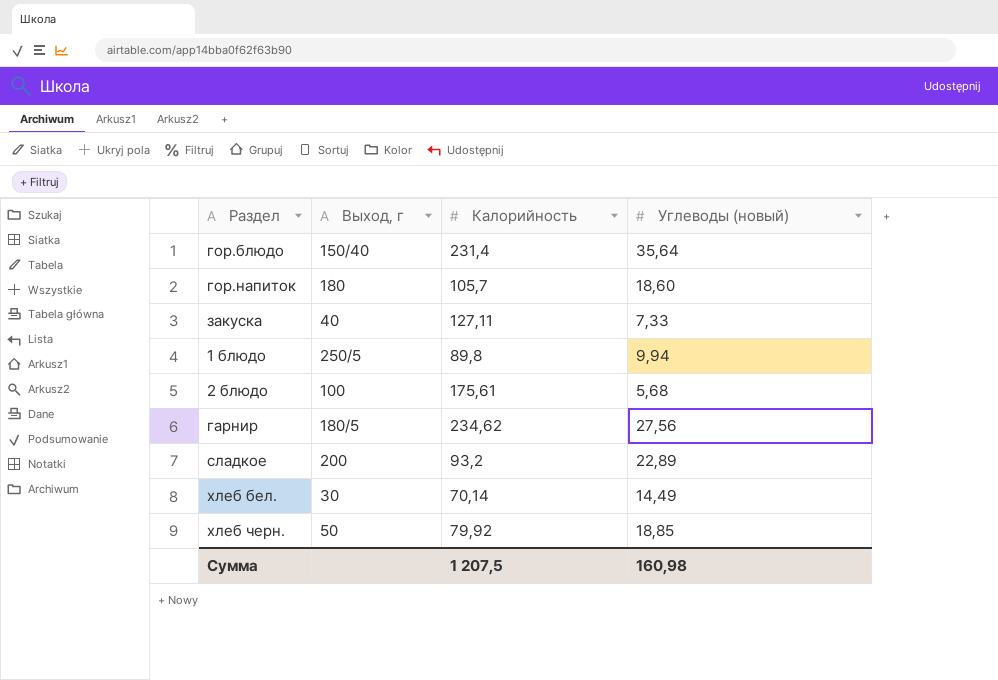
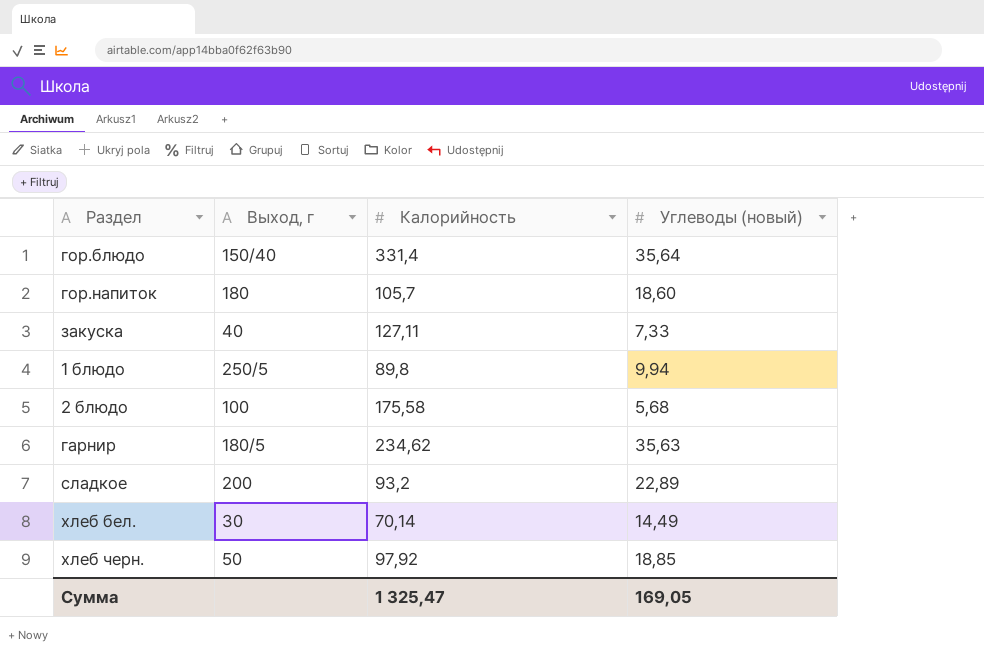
гор.блюдо | Калорийность: 231,4 -> 331,4
2 блюдо | Калорийность: 175,61 -> 175,58
гарнир | Углеводы (новый): 27,56 -> 35,63
хлеб черн. | Калорийность: 79,92 -> 97,92
Сумма | Калорийность: 1 207,5 -> 1 325,47
Сумма | Углеводы (новый): 160,98 -> 169,05

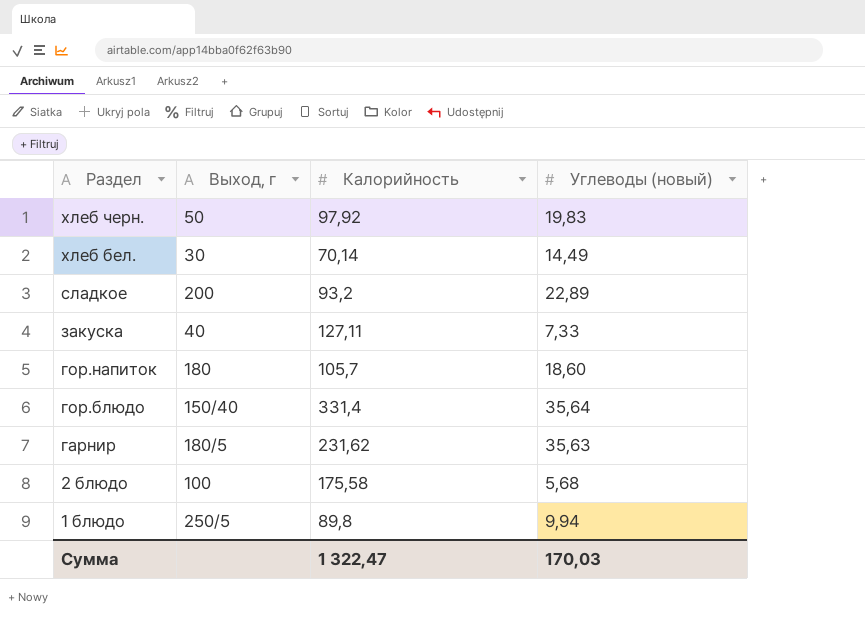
row order: none -> Раздел descending
хлеб черн. | Углеводы (новый): 18,85 -> 19,83
гарнир | Калорийность: 234,62 -> 231,62
Сумма | Калорийность: 1 325,47 -> 1 322,47
Сумма | Углеводы (новый): 169,05 -> 170,03

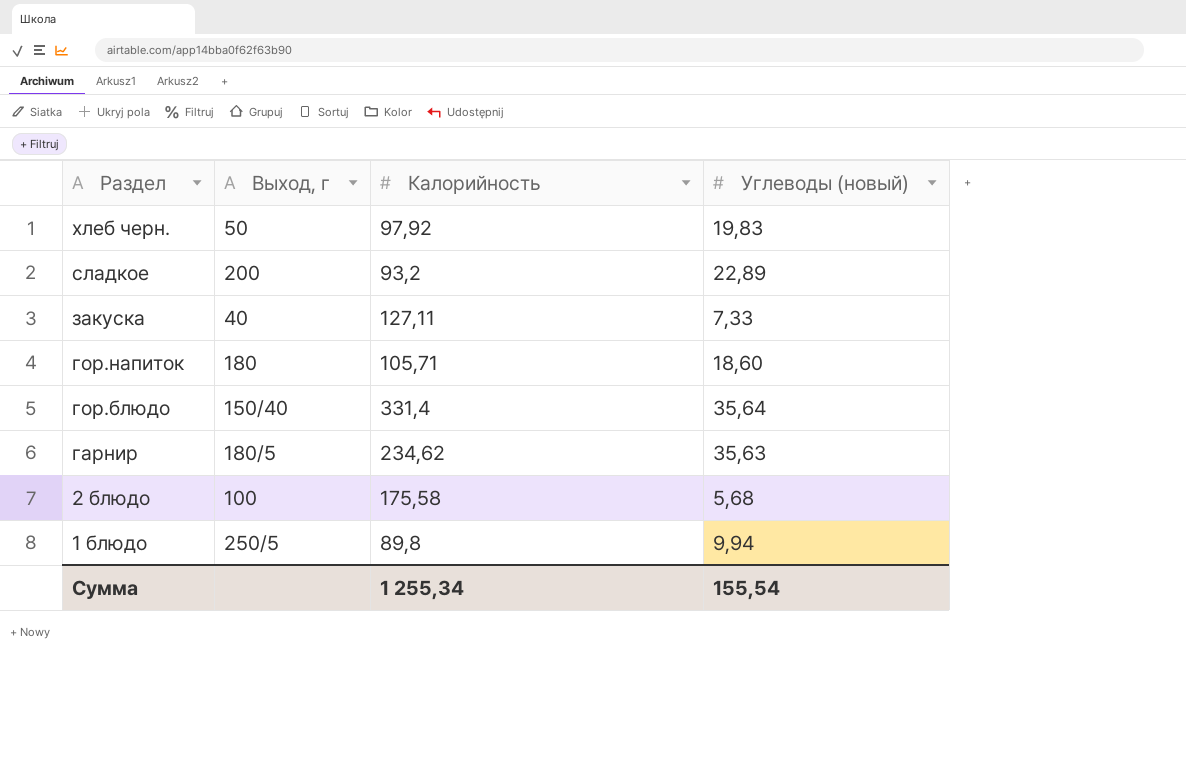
row хлеб бел.: 30 | 70,14 | 14,49 -> none
гор.напиток | Калорийность: 105,7 -> 105,71
гарнир | Калорийность: 231,62 -> 234,62
Сумма | Калорийность: 1 322,47 -> 1 255,34
Сумма | Углеводы (новый): 170,03 -> 155,54

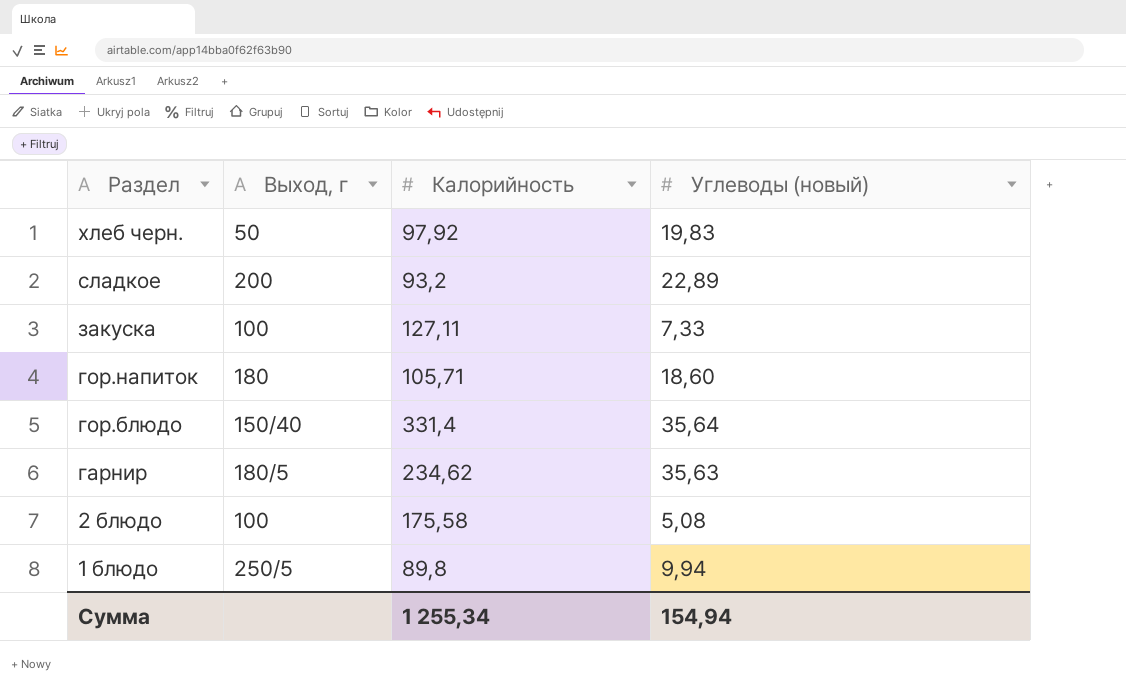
закуска | Выход, г: 40 -> 100
2 блюдо | Углеводы (новый): 5,68 -> 5,08
Сумма | Углеводы (новый): 155,54 -> 154,94

